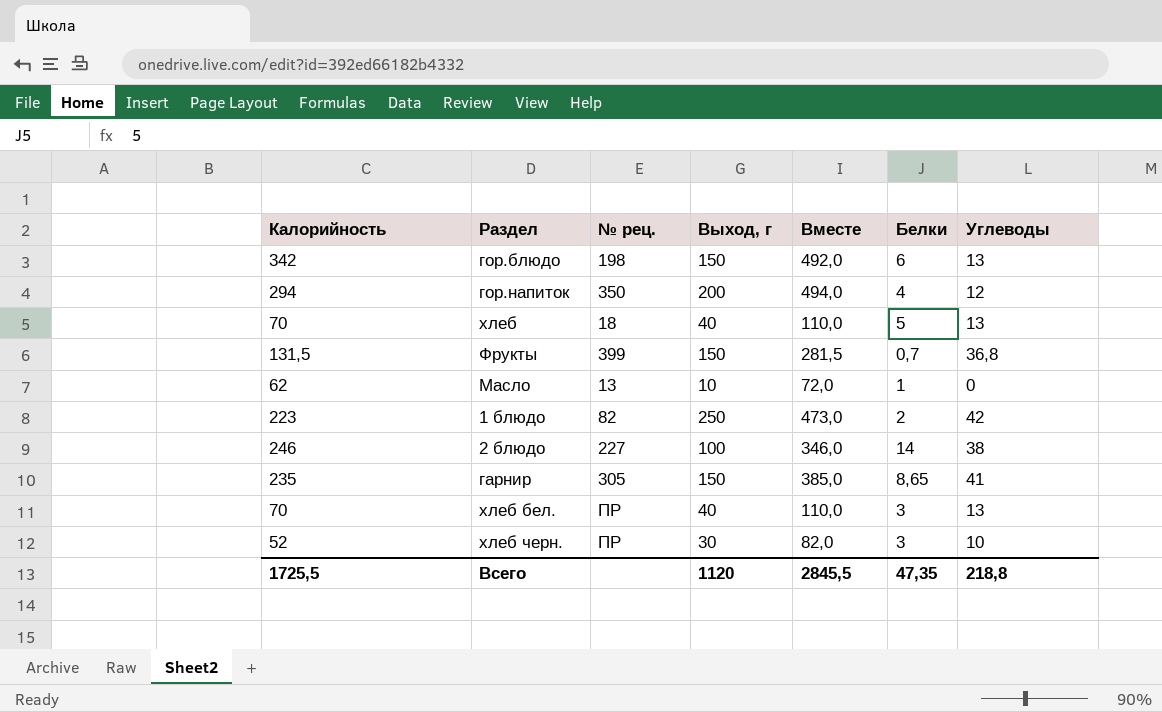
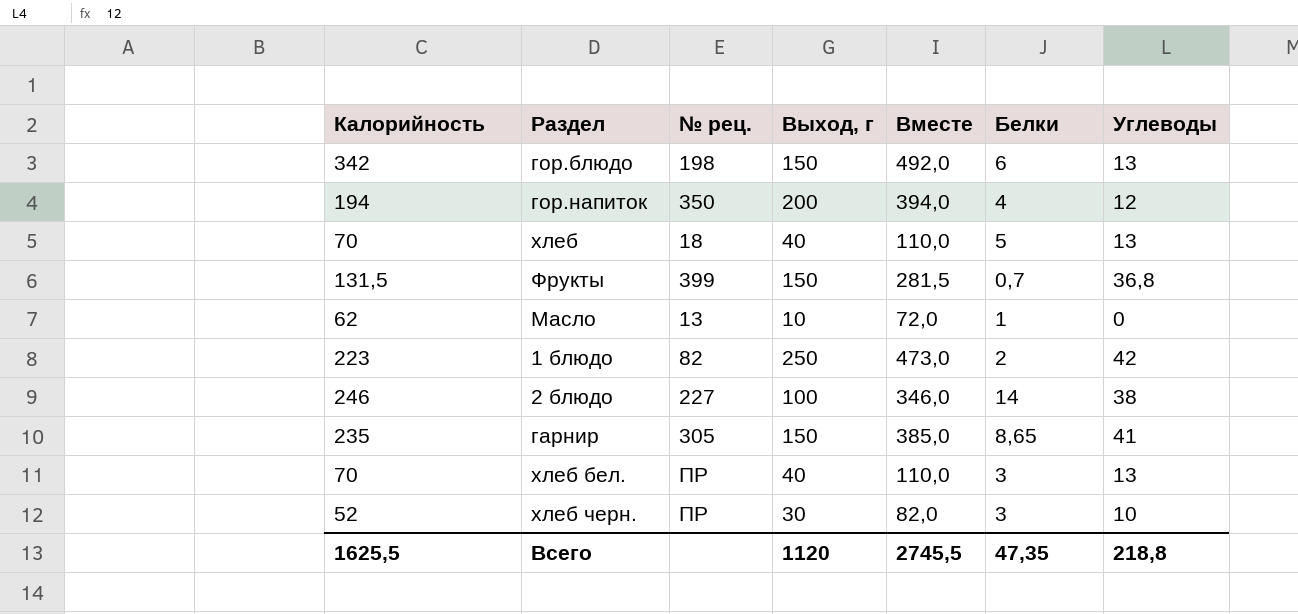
гор.напиток | Калорийность: 294 -> 194
гор.напиток | Вместе: 494,0 -> 394,0
Всего | Калорийность: 1725,5 -> 1625,5
Всего | Вместе: 2845,5 -> 2745,5

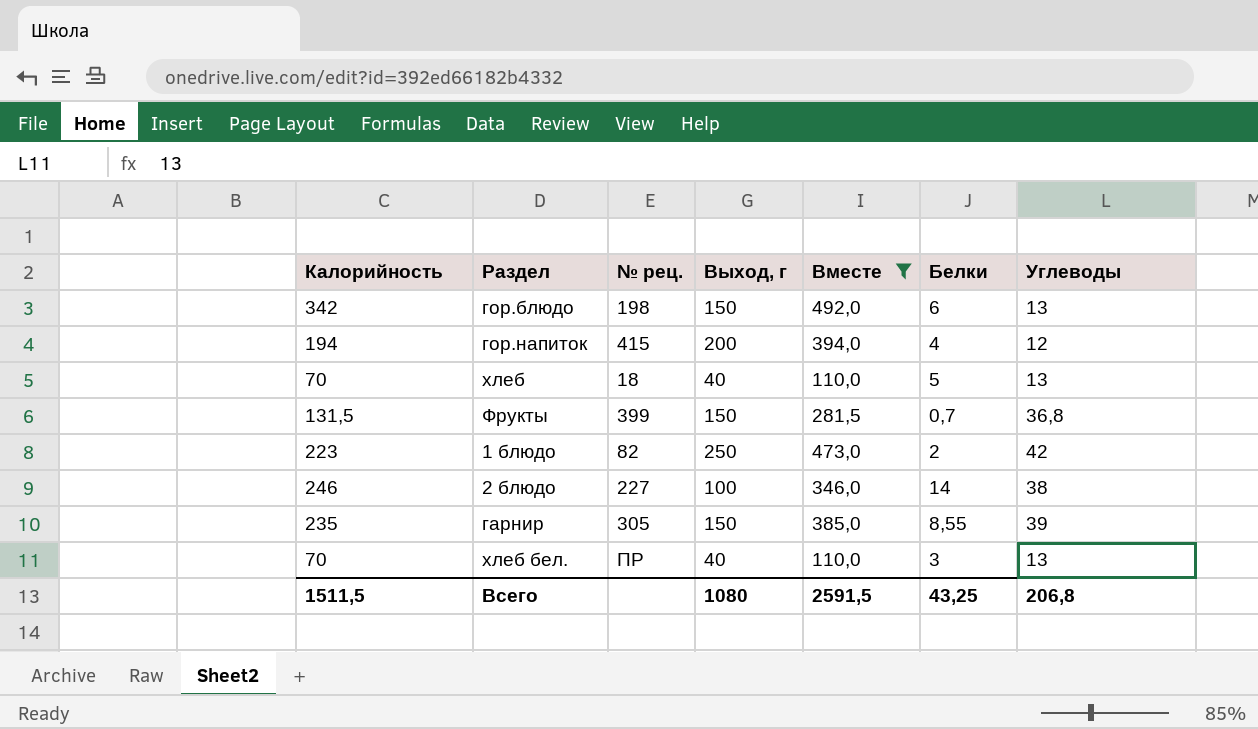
filter: none -> Вместе >= 110,0
гор.напиток | № рец.: 350 -> 415
гарнир | Белки: 8,65 -> 8,55
гарнир | Углеводы: 41 -> 39
Всего | Калорийность: 1625,5 -> 1511,5
Всего | Выход, г: 1120 -> 1080
Всего | Вместе: 2745,5 -> 2591,5
Всего | Белки: 47,35 -> 43,25
Всего | Углеводы: 218,8 -> 206,8

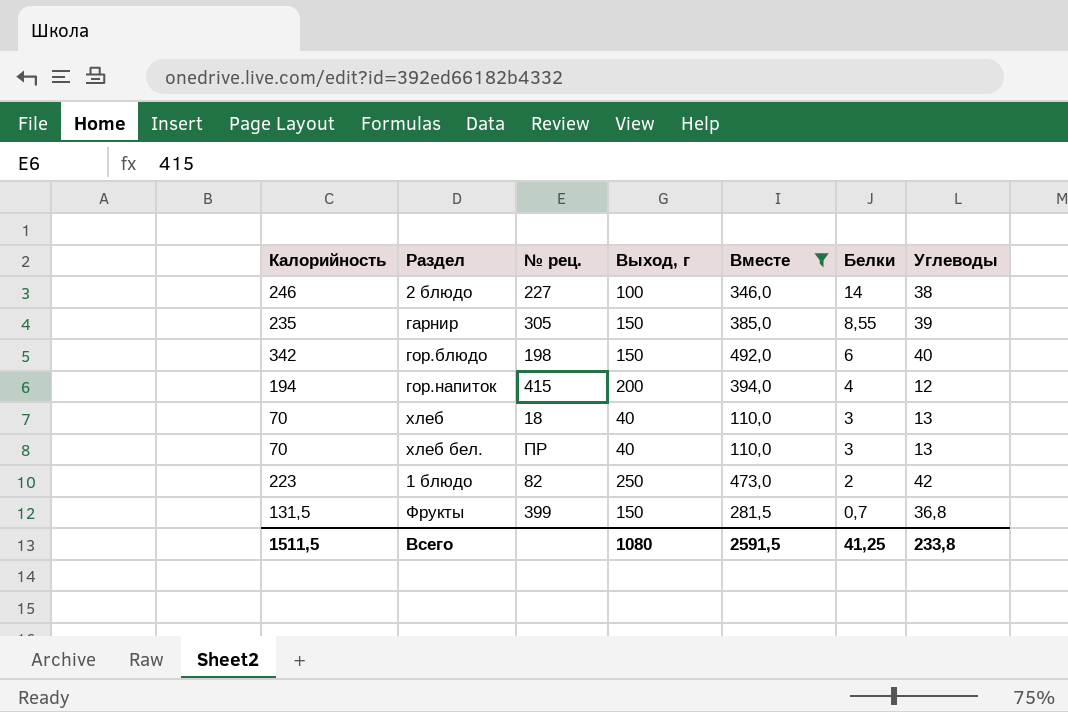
row order: none -> Белки descending
гор.блюдо | Углеводы: 13 -> 40
хлеб | Белки: 5 -> 3
Всего | Белки: 43,25 -> 41,25
Всего | Углеводы: 206,8 -> 233,8

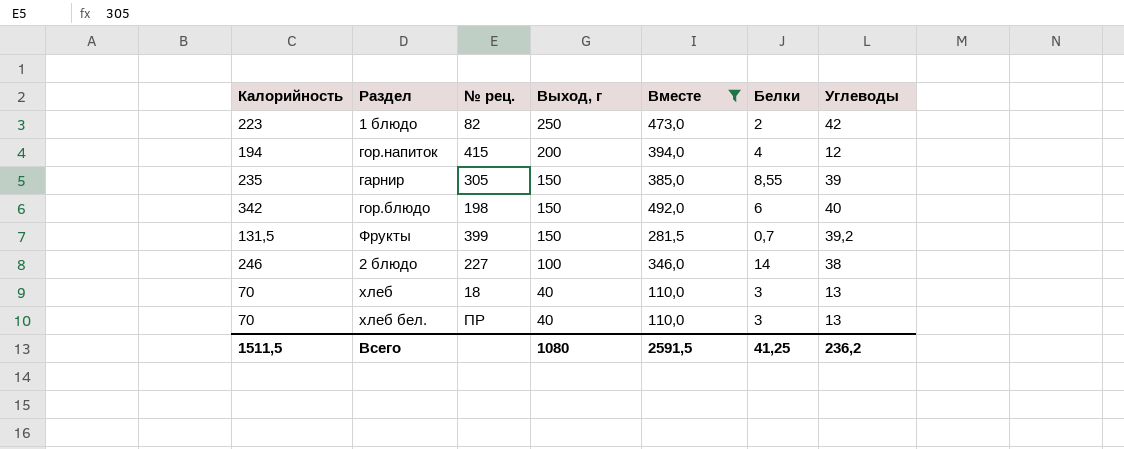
row order: Белки descending -> Выход, г descending
Фрукты | Углеводы: 36,8 -> 39,2
Всего | Углеводы: 233,8 -> 236,2

